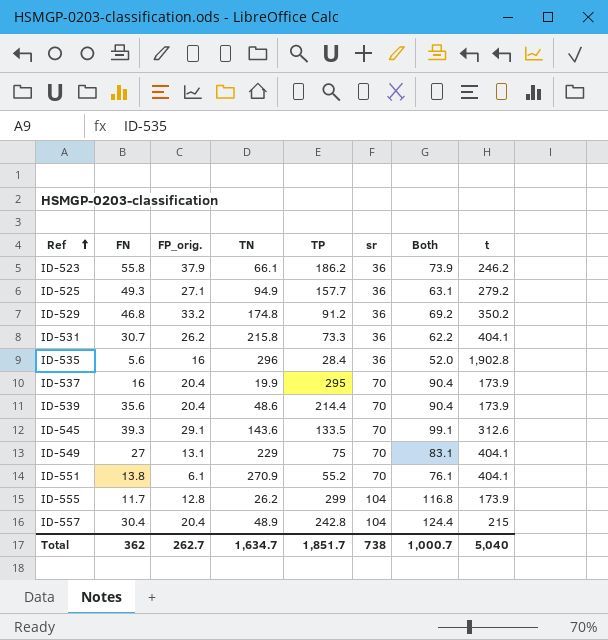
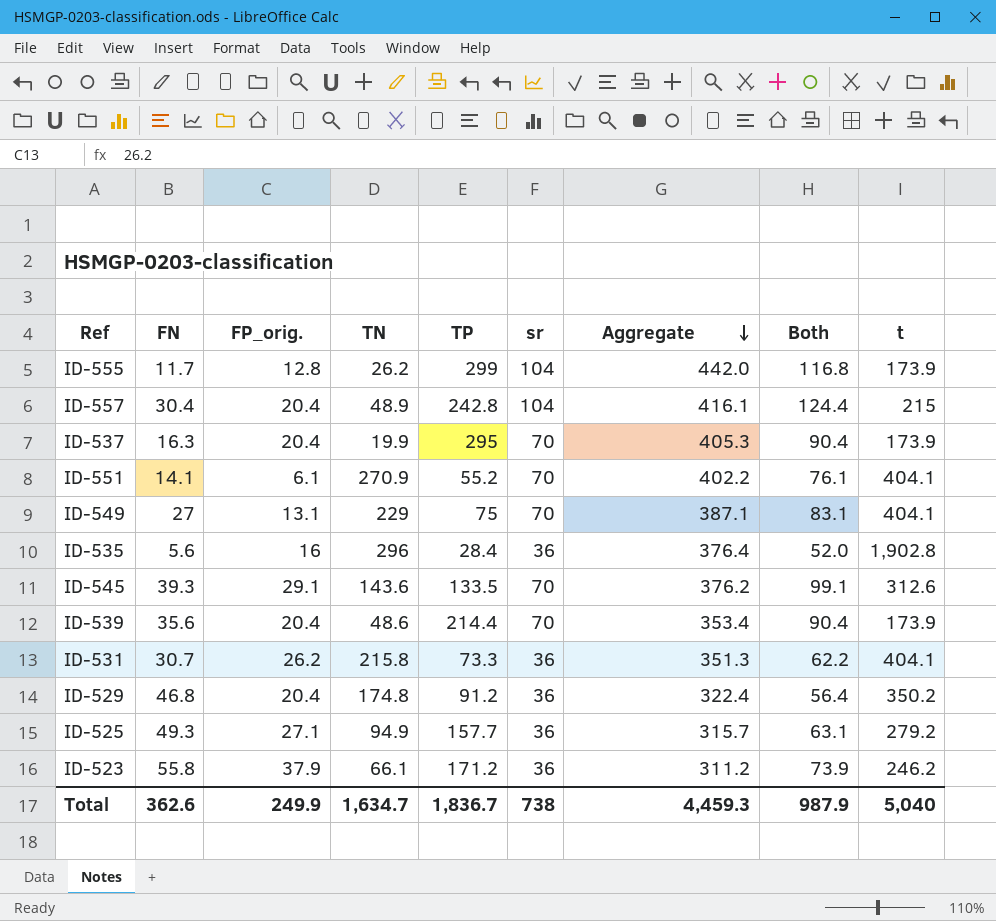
row order: Ref ascending -> Aggregate descending
column Aggregate | formula: none -> [FP_orig.] + [TN] + [TP] + [sr]
ID-537 | FN: 16 -> 16.3
ID-551 | FN: 13.8 -> 14.1
ID-529 | FP_orig.: 33.2 -> 20.4
ID-529 | Both: 69.2 -> 56.4
ID-523 | TP: 186.2 -> 171.2
Total | FN: 362 -> 362.6
Total | FP_orig.: 262.7 -> 249.9
Total | TP: 1,851.7 -> 1,836.7
Total | Both: 1,000.7 -> 987.9

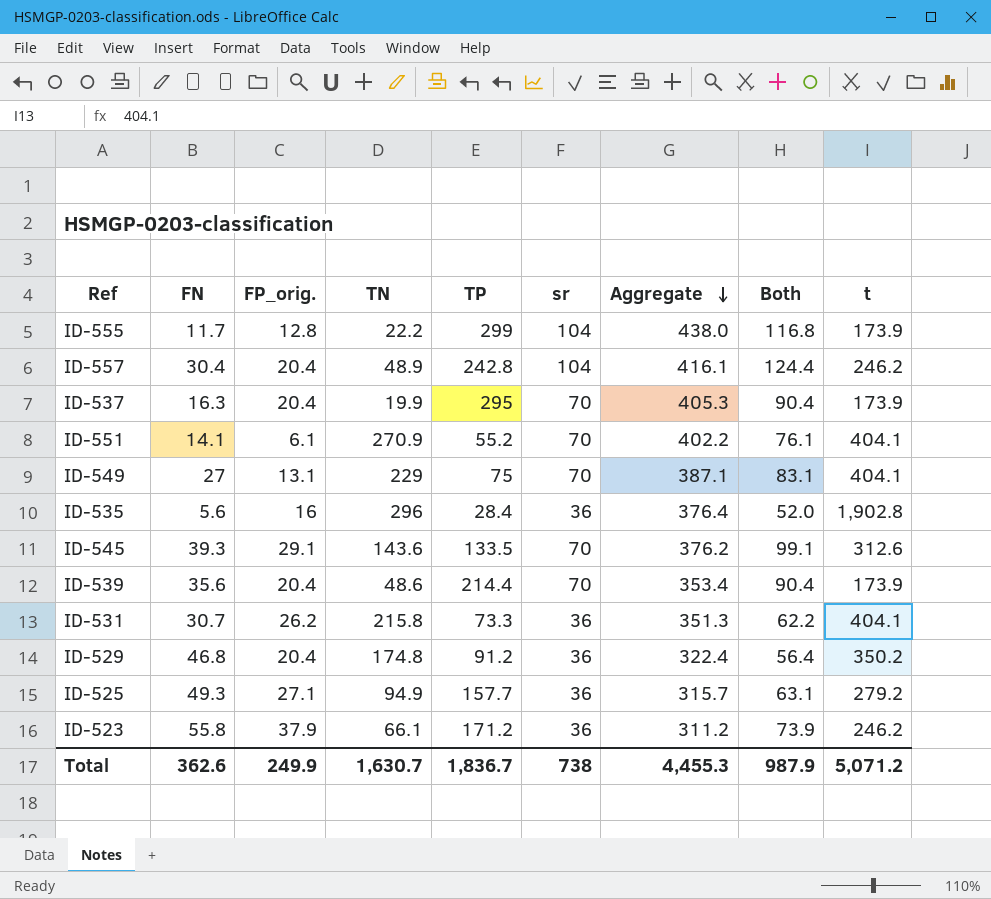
ID-555 | TN: 26.2 -> 22.2
ID-555 | Aggregate: 442.0 -> 438.0
ID-557 | t: 215 -> 246.2
Total | TN: 1,634.7 -> 1,630.7
Total | Aggregate: 4,459.3 -> 4,455.3
Total | t: 5,040 -> 5,071.2

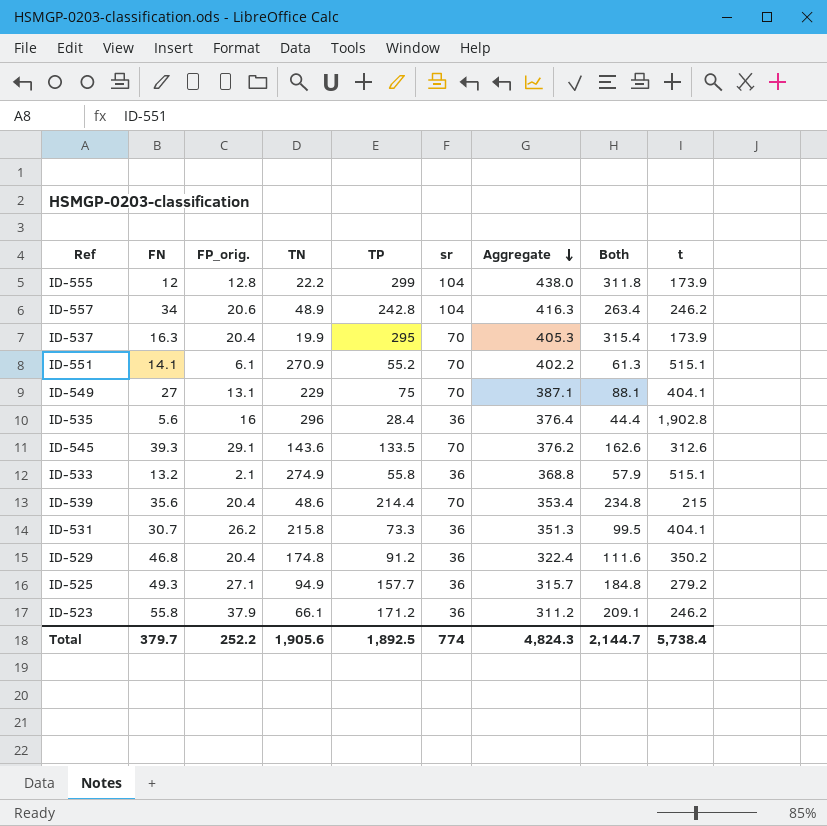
column Both | formula: [FP_orig.] + [sr] -> [FP_orig.] + [TP]
ID-555 | FN: 11.7 -> 12
ID-557 | FN: 30.4 -> 34
ID-557 | FP_orig.: 20.4 -> 20.6
ID-557 | Aggregate: 416.1 -> 416.3
ID-551 | t: 404.1 -> 515.1
row ID-533: none -> 13.2 | 2.1 | 274.9 | 55.8 | 36 | 368.8 | 57.9 | 515.1
ID-539 | t: 173.9 -> 215
Total | FN: 362.6 -> 379.7
Total | FP_orig.: 249.9 -> 252.2
Total | TN: 1,630.7 -> 1,905.6
Total | TP: 1,836.7 -> 1,892.5
Total | sr: 738 -> 774
Total | Aggregate: 4,455.3 -> 4,824.3
Total | Both: 987.9 -> 2,144.7
Total | t: 5,071.2 -> 5,738.4

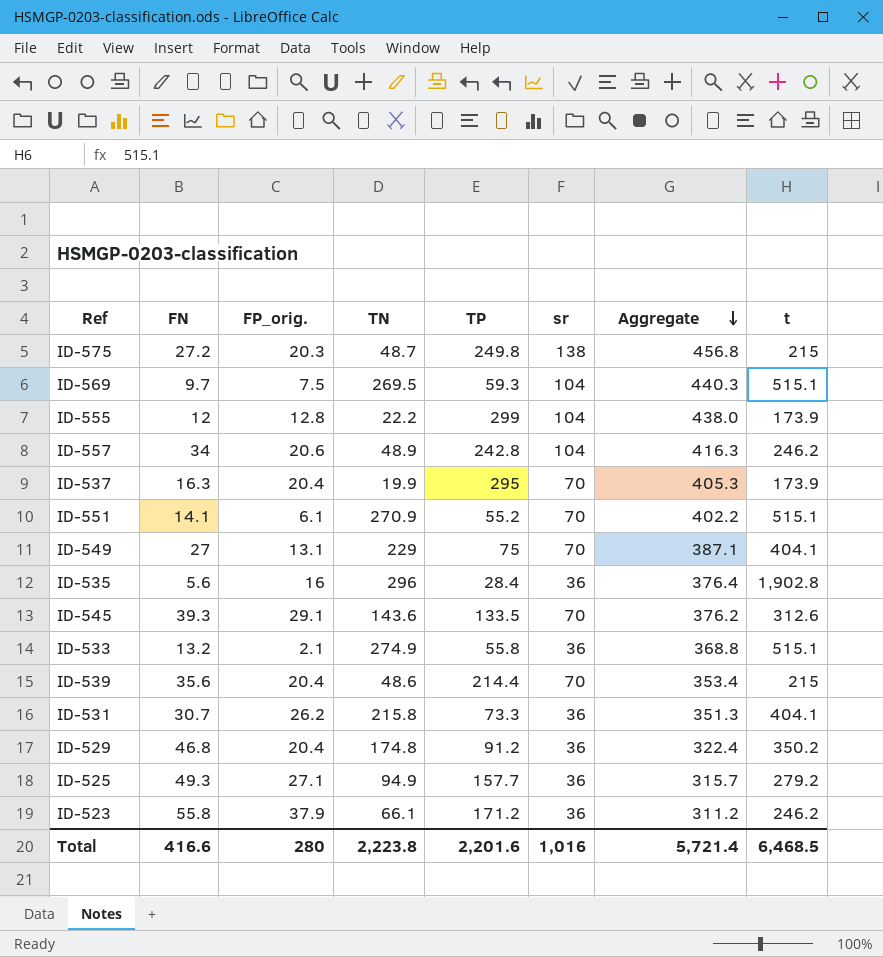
column Both | formula: [FP_orig.] + [TP] -> none
row ID-575: none -> 27.2 | 20.3 | 48.7 | 249.8 | 138 | 456.8 | 215
row ID-569: none -> 9.7 | 7.5 | 269.5 | 59.3 | 104 | 440.3 | 515.1
Total | FN: 379.7 -> 416.6
Total | FP_orig.: 252.2 -> 280
Total | TN: 1,905.6 -> 2,223.8
Total | TP: 1,892.5 -> 2,201.6
Total | sr: 774 -> 1,016
Total | Aggregate: 4,824.3 -> 5,721.4
Total | t: 5,738.4 -> 6,468.5

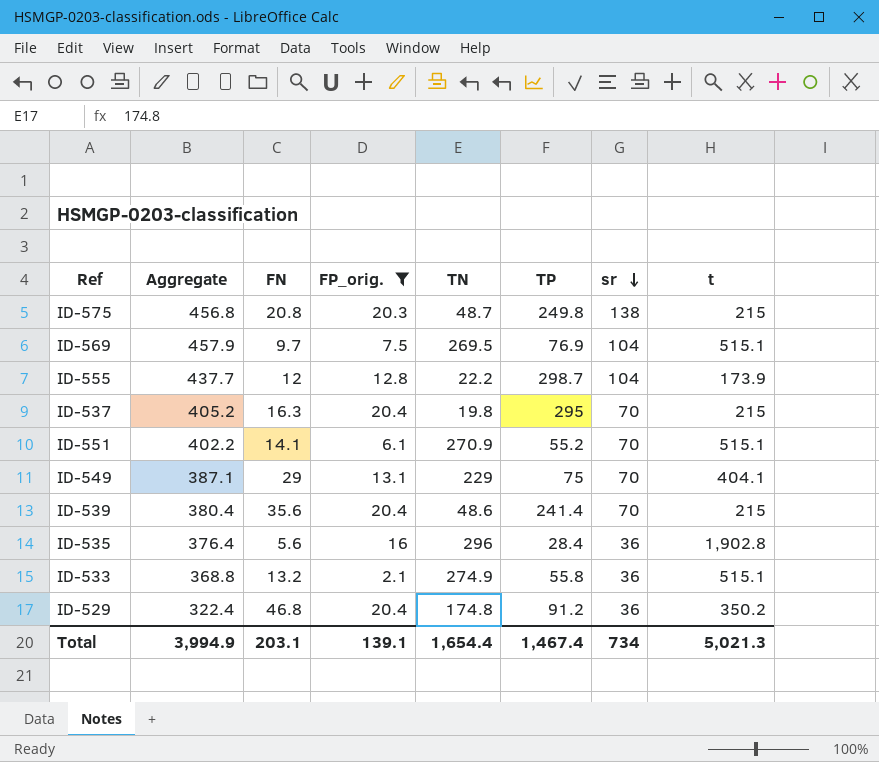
filter: none -> FP_orig. <= 20.4
row order: Aggregate descending -> sr descending
column Aggregate | position: 7 -> 2
ID-575 | FN: 27.2 -> 20.8
ID-569 | Aggregate: 440.3 -> 457.9
ID-569 | TP: 59.3 -> 76.9
ID-555 | Aggregate: 438.0 -> 437.7
ID-555 | TP: 299 -> 298.7
ID-537 | Aggregate: 405.3 -> 405.2
ID-537 | TN: 19.9 -> 19.8
ID-537 | t: 173.9 -> 215
ID-549 | FN: 27 -> 29
ID-539 | Aggregate: 353.4 -> 380.4
ID-539 | TP: 214.4 -> 241.4
Total | Aggregate: 5,721.4 -> 3,994.9
Total | FN: 416.6 -> 203.1
Total | FP_orig.: 280 -> 139.1
Total | TN: 2,223.8 -> 1,654.4
Total | TP: 2,201.6 -> 1,467.4
Total | sr: 1,016 -> 734
Total | t: 6,468.5 -> 5,021.3

